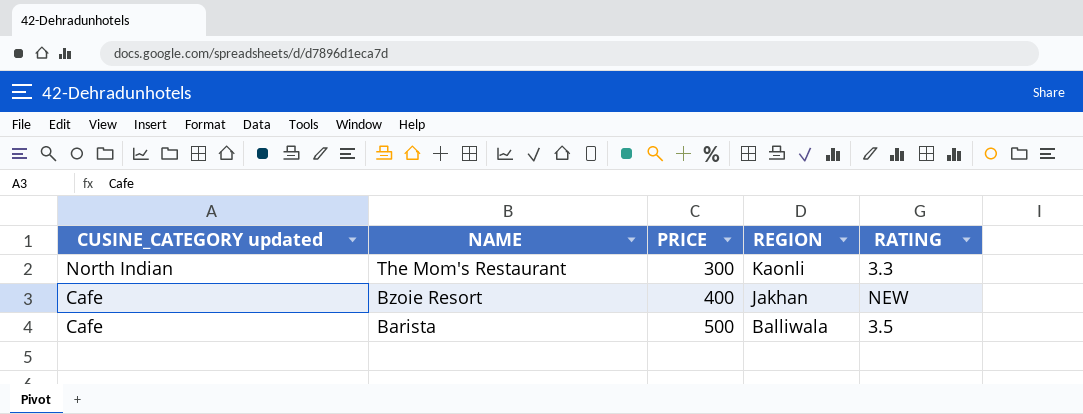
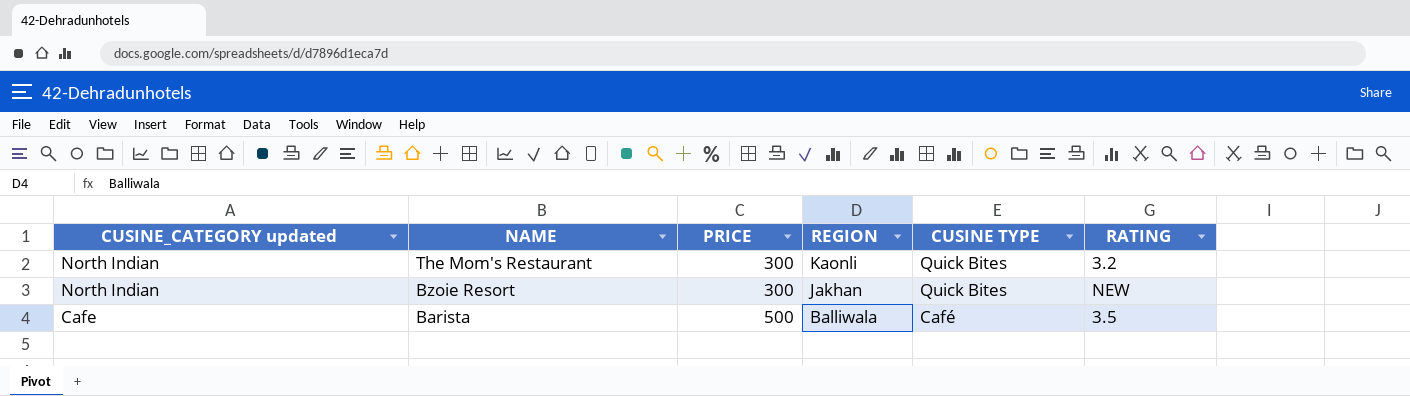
column CUSINE TYPE | position: none -> 5
The Mom's Restaurant | RATING: 3.3 -> 3.2
Bzoie Resort | CUSINE_CATEGORY updated: Cafe -> North Indian
Bzoie Resort | PRICE: 400 -> 300

